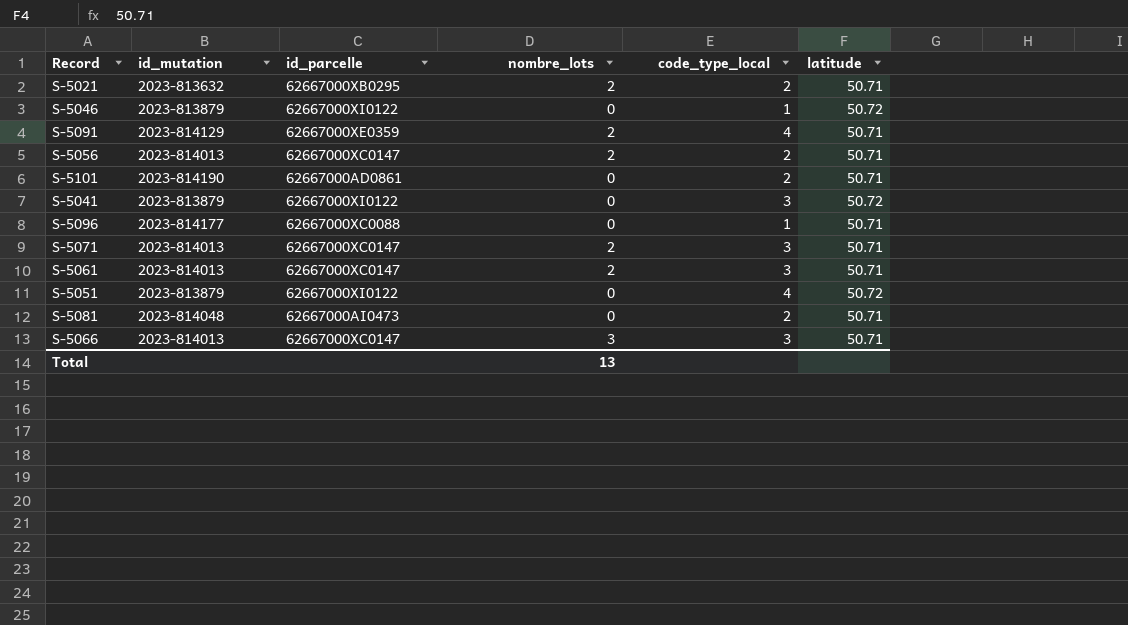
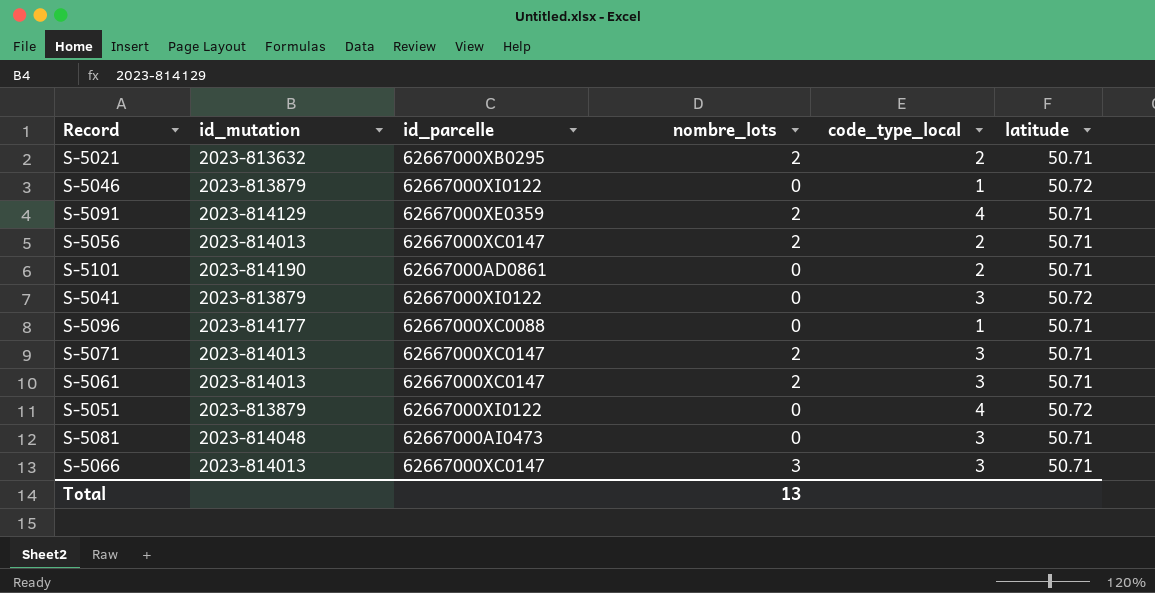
S-5081 | code_type_local: 2 -> 3

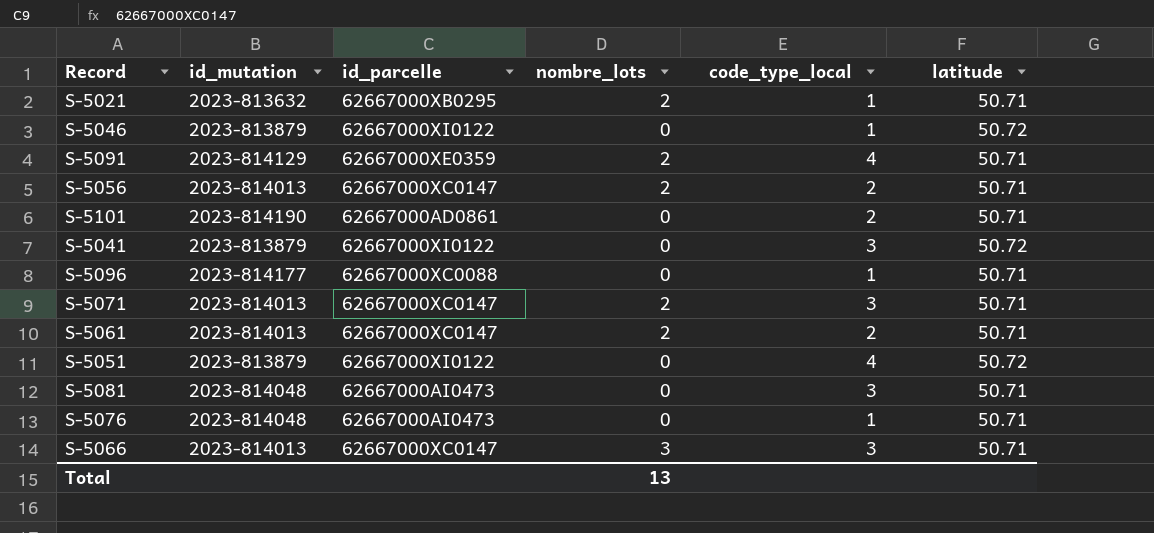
S-5021 | code_type_local: 2 -> 1
S-5061 | code_type_local: 3 -> 2
row S-5076: none -> 2023-814048 | 62667000AI0473 | 0 | 1 | 50.71

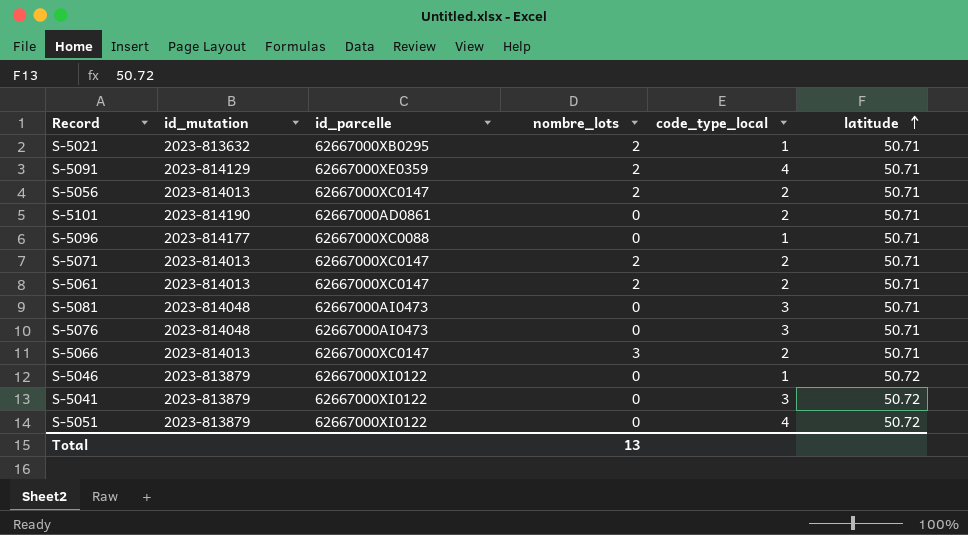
row order: none -> latitude ascending
S-5071 | code_type_local: 3 -> 2
S-5076 | code_type_local: 1 -> 3
S-5066 | code_type_local: 3 -> 2

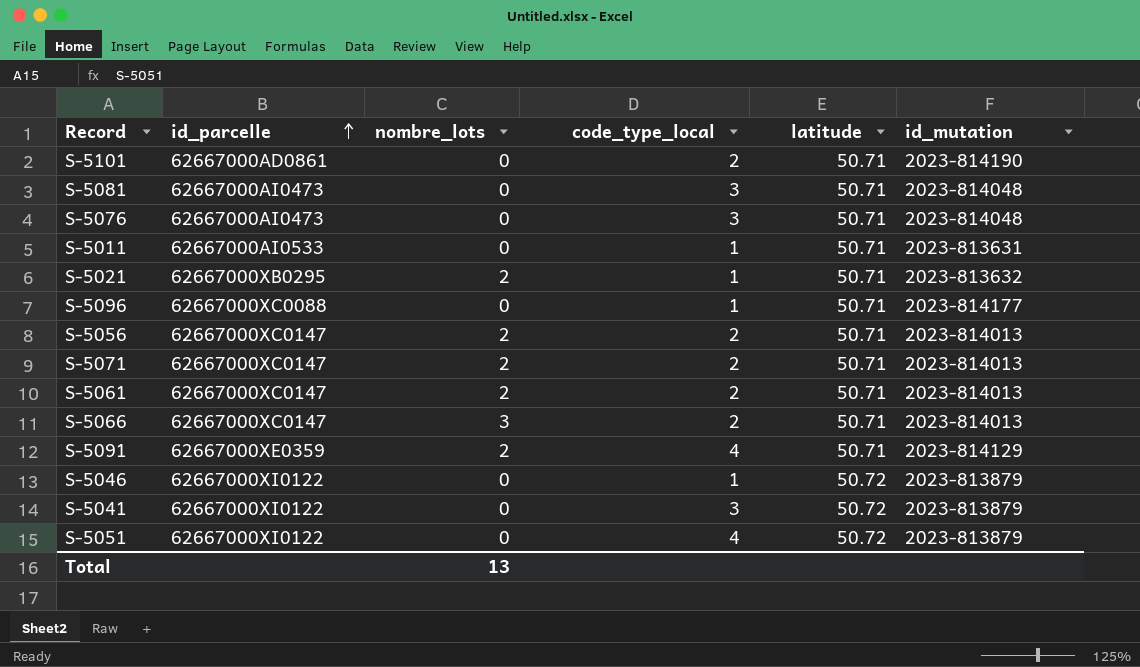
row order: latitude ascending -> id_parcelle ascending
column id_mutation | position: 2 -> 6
row S-5011: none -> 62667000AI0533 | 0 | 1 | 50.71 | 2023-813631

